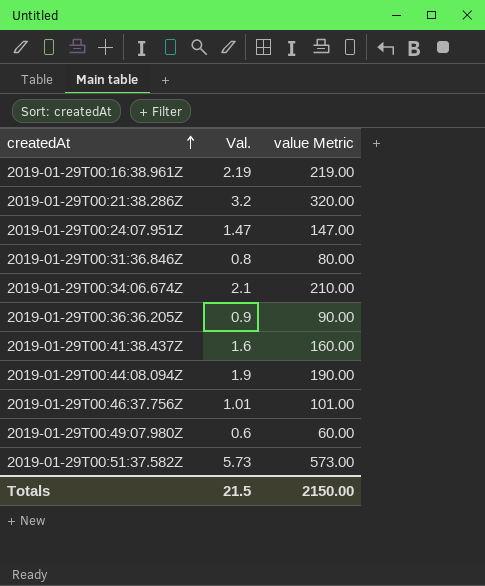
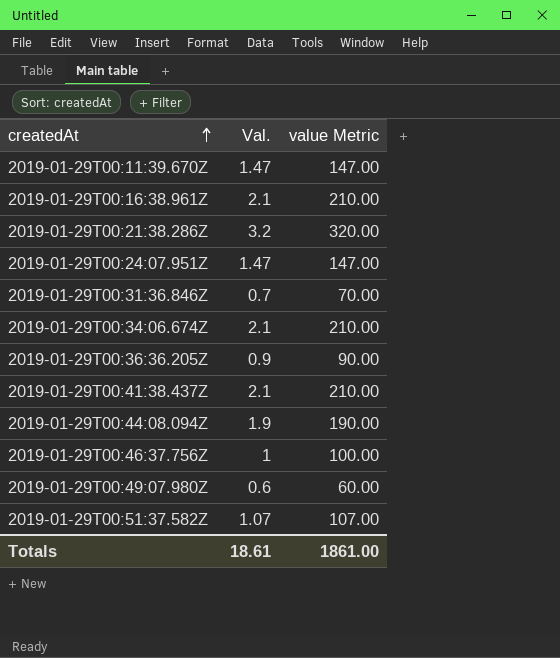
row 2019-01-29T00:11:39.670Z: none -> 1.47 | 147.00
2019-01-29T00:16:38.961Z | Val.: 2.19 -> 2.1
2019-01-29T00:16:38.961Z | value Metric: 219.00 -> 210.00
2019-01-29T00:31:36.846Z | Val.: 0.8 -> 0.7
2019-01-29T00:31:36.846Z | value Metric: 80.00 -> 70.00
2019-01-29T00:41:38.437Z | Val.: 1.6 -> 2.1
2019-01-29T00:41:38.437Z | value Metric: 160.00 -> 210.00
2019-01-29T00:46:37.756Z | Val.: 1.01 -> 1
2019-01-29T00:46:37.756Z | value Metric: 101.00 -> 100.00
2019-01-29T00:51:37.582Z | Val.: 5.73 -> 1.07
2019-01-29T00:51:37.582Z | value Metric: 573.00 -> 107.00
Totals | Val.: 21.5 -> 18.61
Totals | value Metric: 2150.00 -> 1861.00

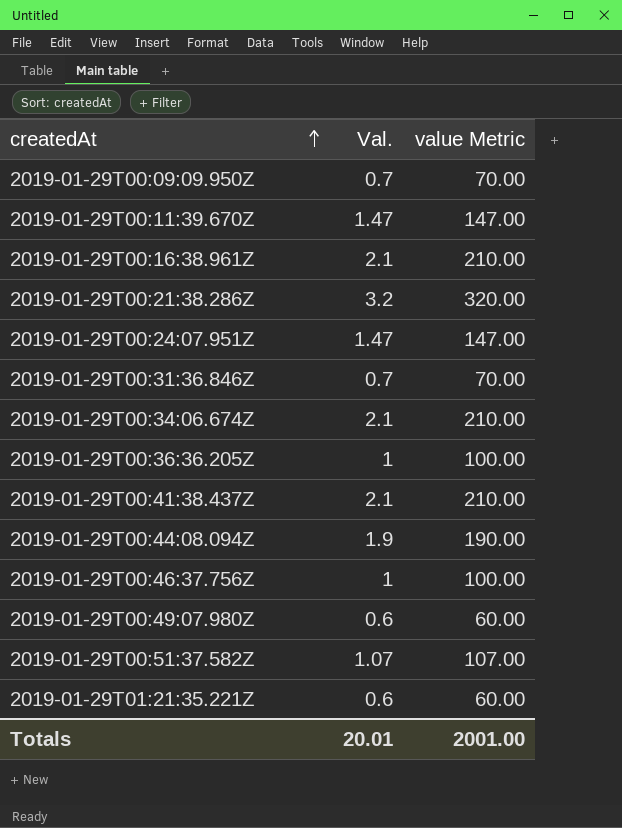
row 2019-01-29T00:09:09.950Z: none -> 0.7 | 70.00
2019-01-29T00:36:36.205Z | Val.: 0.9 -> 1
2019-01-29T00:36:36.205Z | value Metric: 90.00 -> 100.00
row 2019-01-29T01:21:35.221Z: none -> 0.6 | 60.00
Totals | Val.: 18.61 -> 20.01
Totals | value Metric: 1861.00 -> 2001.00

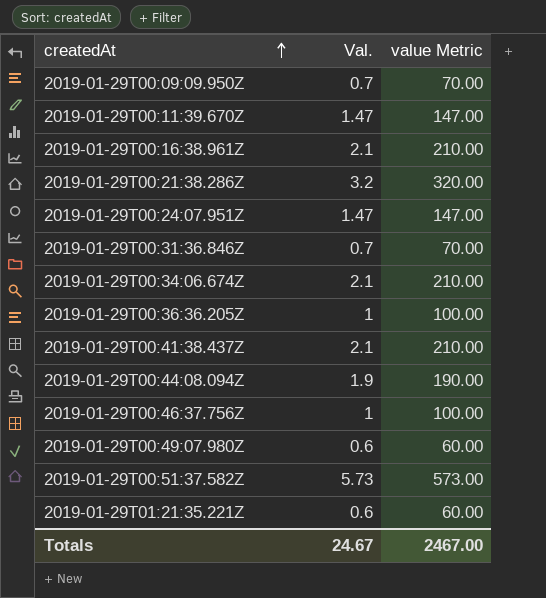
2019-01-29T00:51:37.582Z | Val.: 1.07 -> 5.73
2019-01-29T00:51:37.582Z | value Metric: 107.00 -> 573.00
Totals | Val.: 20.01 -> 24.67
Totals | value Metric: 2001.00 -> 2467.00

